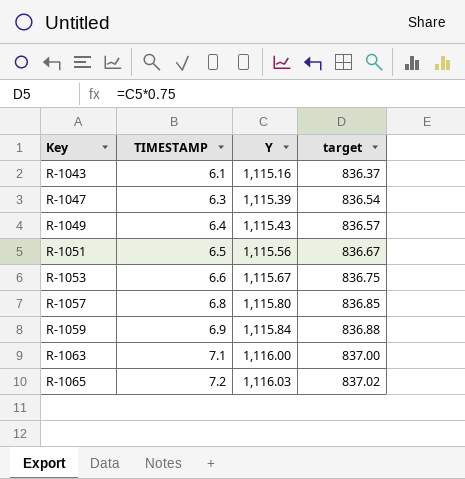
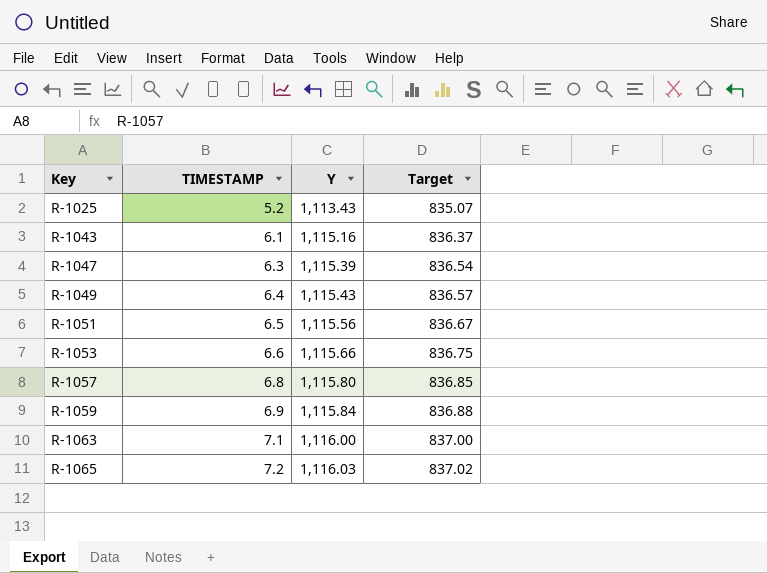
column name: target -> Target
row R-1025: none -> 5.2 | 1,113.43 | 835.07
R-1053 | Y: 1,115.67 -> 1,115.66

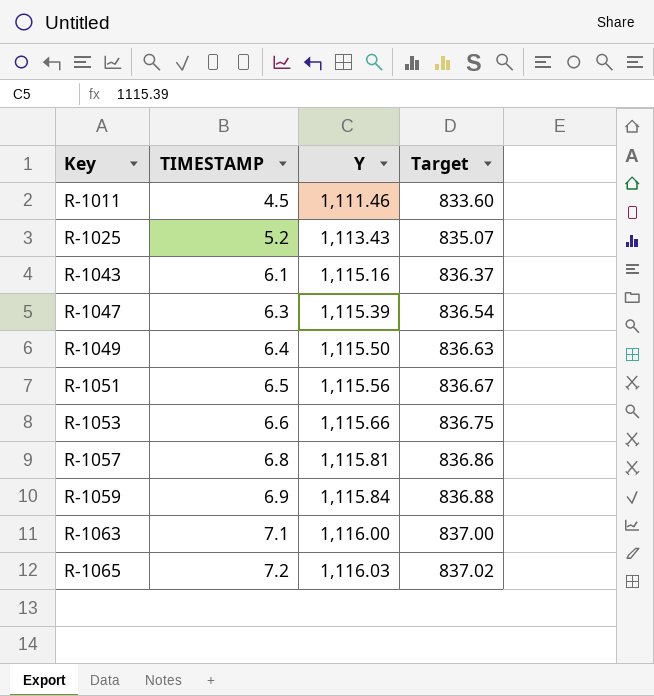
row R-1011: none -> 4.5 | 1,111.46 | 833.60
R-1049 | Y: 1,115.43 -> 1,115.50
R-1049 | Target: 836.57 -> 836.63
R-1057 | Y: 1,115.80 -> 1,115.81
R-1057 | Target: 836.85 -> 836.86

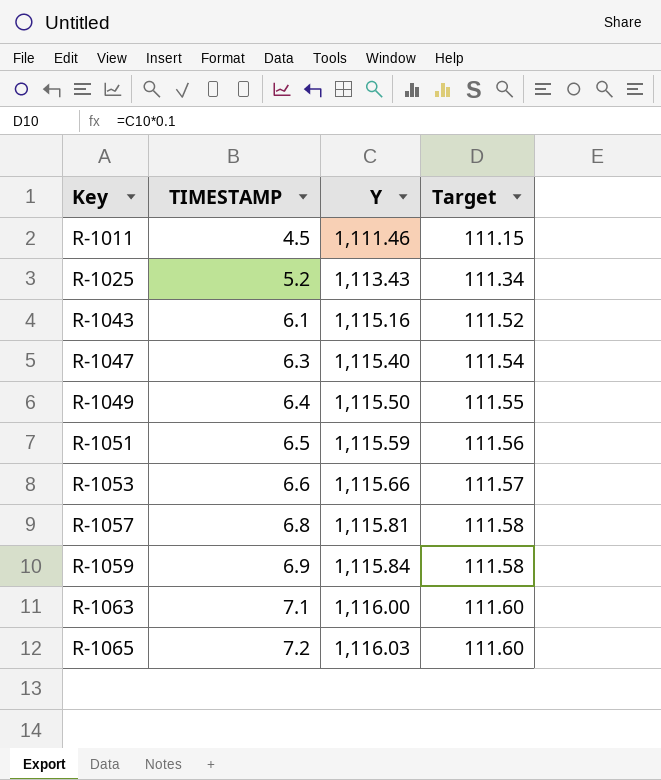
column Target | formula: [Y] * 0.75 -> [Y] * 0.1
R-1047 | Y: 1,115.39 -> 1,115.40
R-1051 | Y: 1,115.56 -> 1,115.59

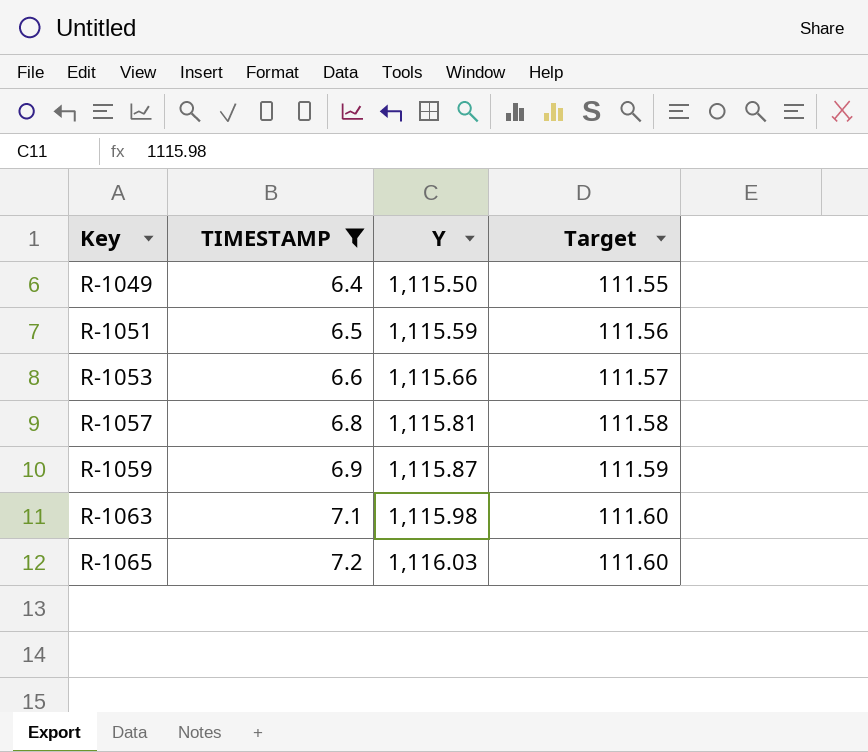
filter: none -> TIMESTAMP >= 6.4
R-1059 | Y: 1,115.84 -> 1,115.87
R-1059 | Target: 111.58 -> 111.59
R-1063 | Y: 1,116.00 -> 1,115.98

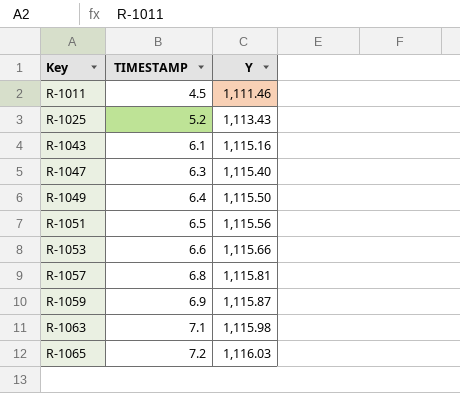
filter: TIMESTAMP >= 6.4 -> none
column Target | formula: [Y] * 0.1 -> none
R-1051 | Y: 1,115.59 -> 1,115.56

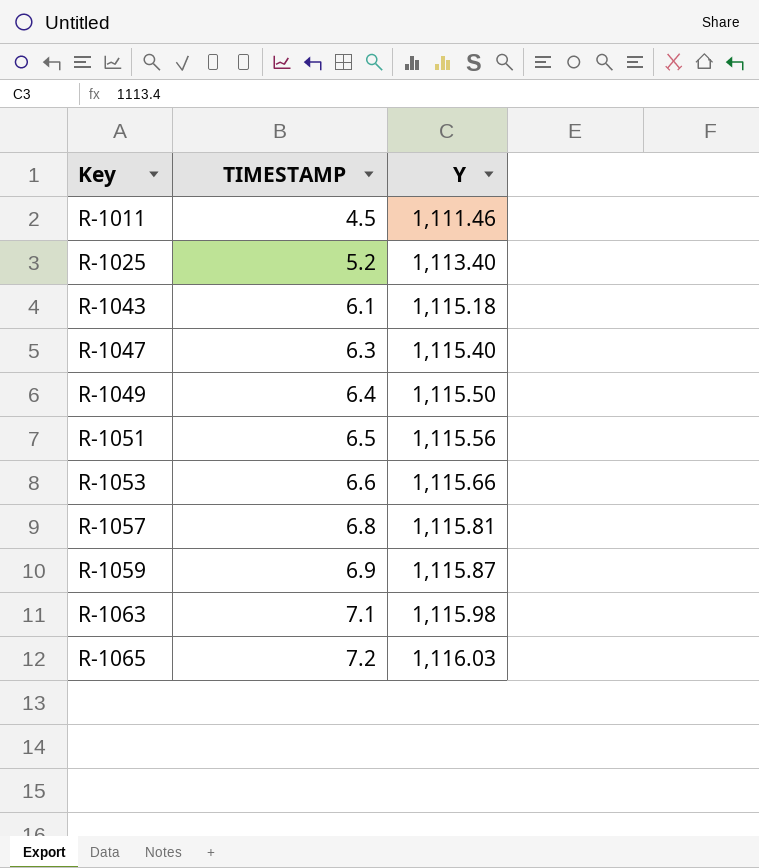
R-1025 | Y: 1,113.43 -> 1,113.40
R-1043 | Y: 1,115.16 -> 1,115.18

